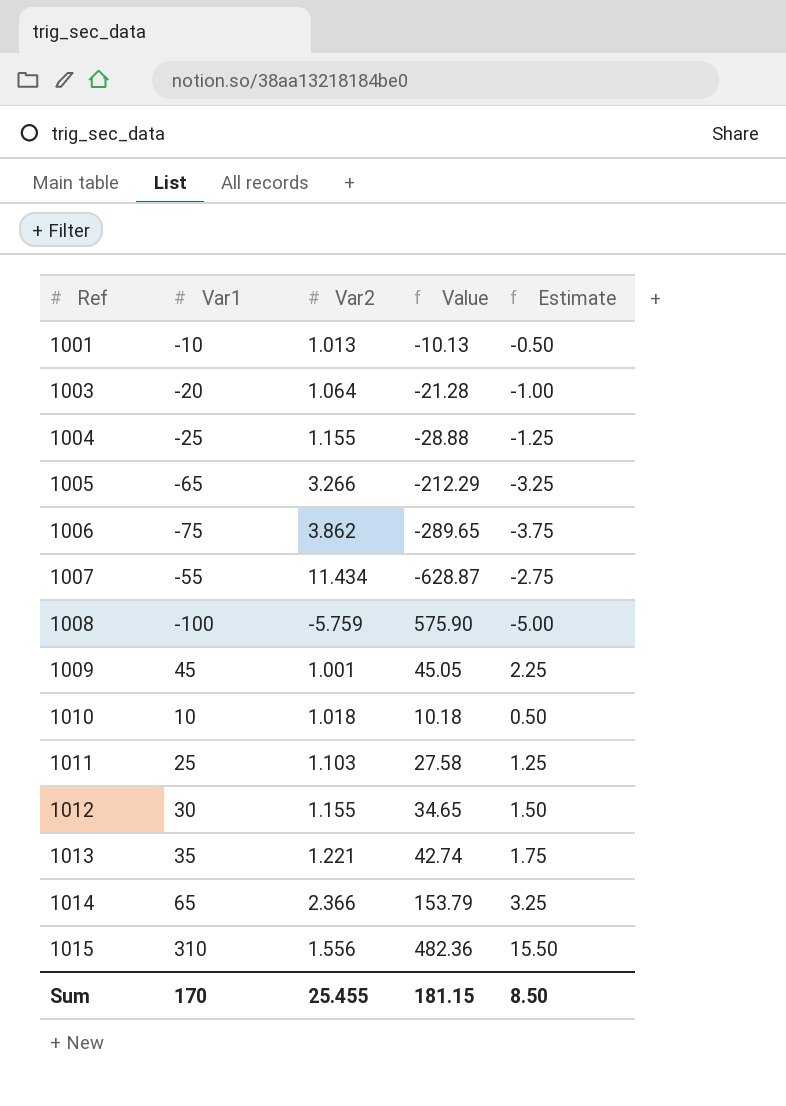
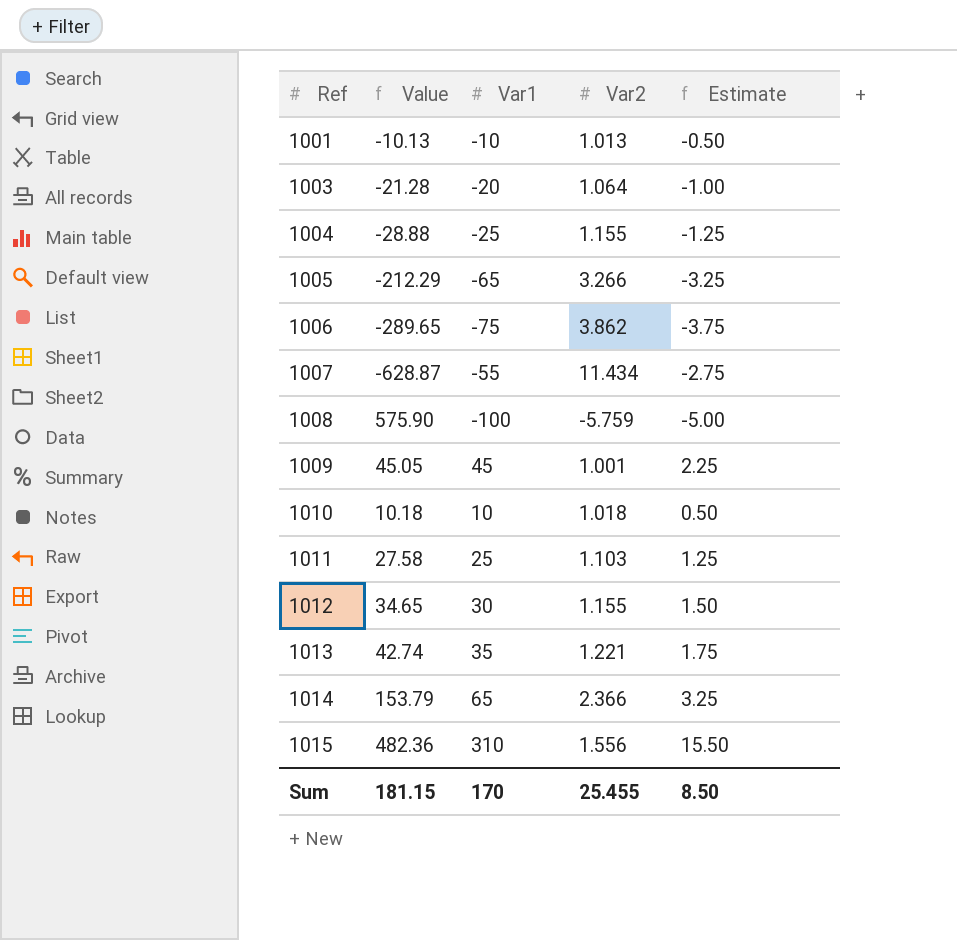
column Value | position: 4 -> 2

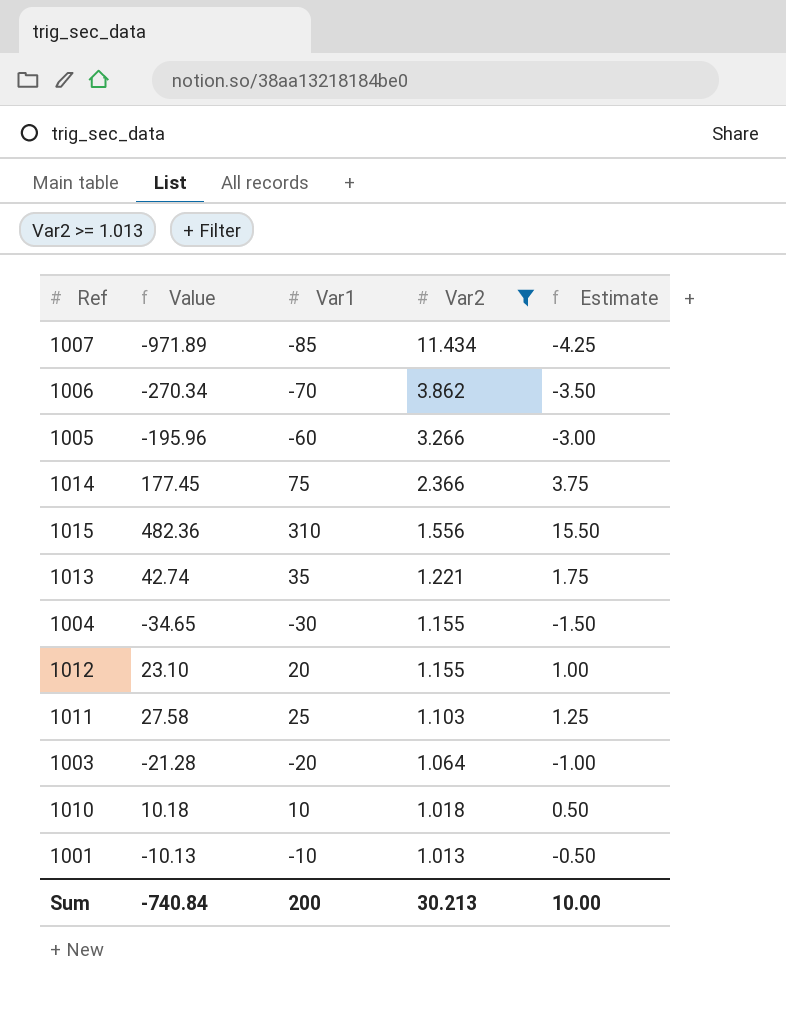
filter: none -> Var2 >= 1.013
row order: Ref ascending -> Var2 descending
1007 | Value: -628.87 -> -971.89
1007 | Var1: -55 -> -85
1007 | Estimate: -2.75 -> -4.25
1006 | Value: -289.65 -> -270.34
1006 | Var1: -75 -> -70
1006 | Estimate: -3.75 -> -3.50
1005 | Value: -212.29 -> -195.96
1005 | Var1: -65 -> -60
1005 | Estimate: -3.25 -> -3.00
1014 | Value: 153.79 -> 177.45
1014 | Var1: 65 -> 75
1014 | Estimate: 3.25 -> 3.75
1004 | Value: -28.88 -> -34.65
1004 | Var1: -25 -> -30
1004 | Estimate: -1.25 -> -1.50
1012 | Value: 34.65 -> 23.10
1012 | Var1: 30 -> 20
1012 | Estimate: 1.50 -> 1.00
Sum | Value: 181.15 -> -740.84
Sum | Var1: 170 -> 200
Sum | Var2: 25.455 -> 30.213
Sum | Estimate: 8.50 -> 10.00

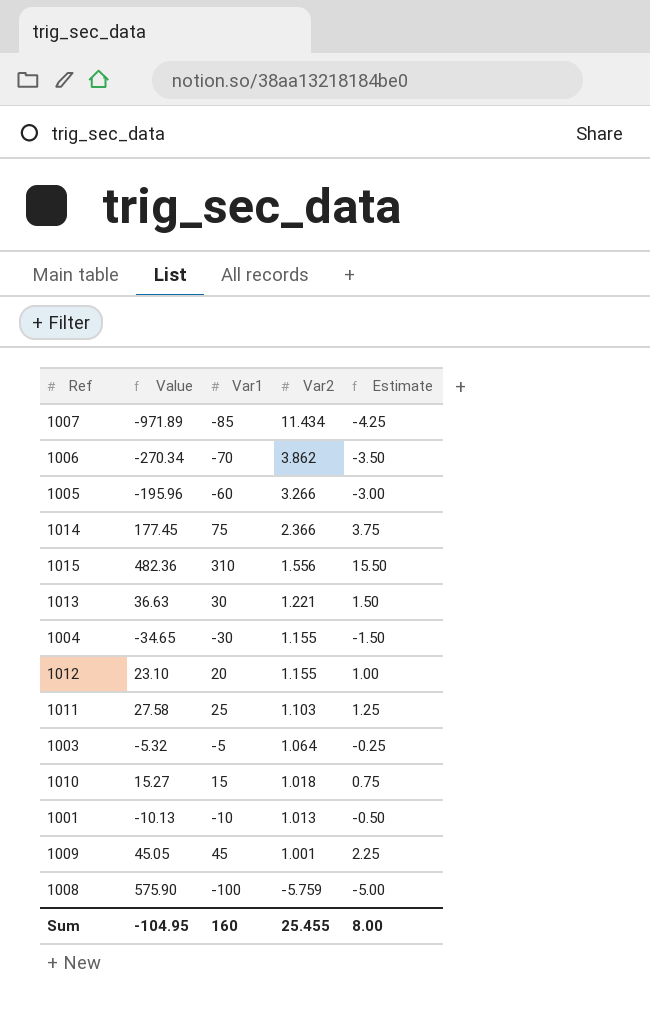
filter: Var2 >= 1.013 -> none
1013 | Value: 42.74 -> 36.63
1013 | Var1: 35 -> 30
1013 | Estimate: 1.75 -> 1.50
1003 | Value: -21.28 -> -5.32
1003 | Var1: -20 -> -5
1003 | Estimate: -1.00 -> -0.25
1010 | Value: 10.18 -> 15.27
1010 | Var1: 10 -> 15
1010 | Estimate: 0.50 -> 0.75
Sum | Value: -740.84 -> -104.95
Sum | Var1: 200 -> 160
Sum | Var2: 30.213 -> 25.455
Sum | Estimate: 10.00 -> 8.00

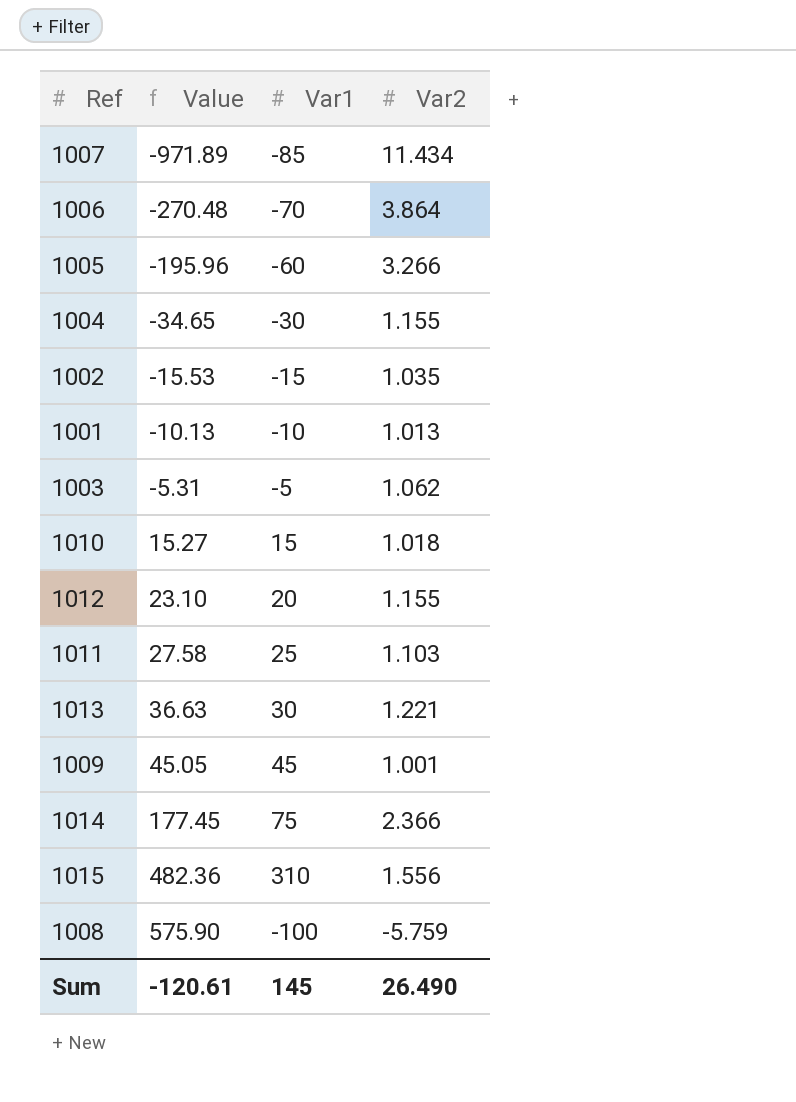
row order: Var2 descending -> Value ascending
column Estimate | formula: [Var1] * 0.05 -> none
1006 | Value: -270.34 -> -270.48
1006 | Var2: 3.862 -> 3.864
row 1002: none -> -15.53 | -15 | 1.035
1003 | Value: -5.32 -> -5.31
1003 | Var2: 1.064 -> 1.062
Sum | Value: -104.95 -> -120.61
Sum | Var1: 160 -> 145
Sum | Var2: 25.455 -> 26.490

